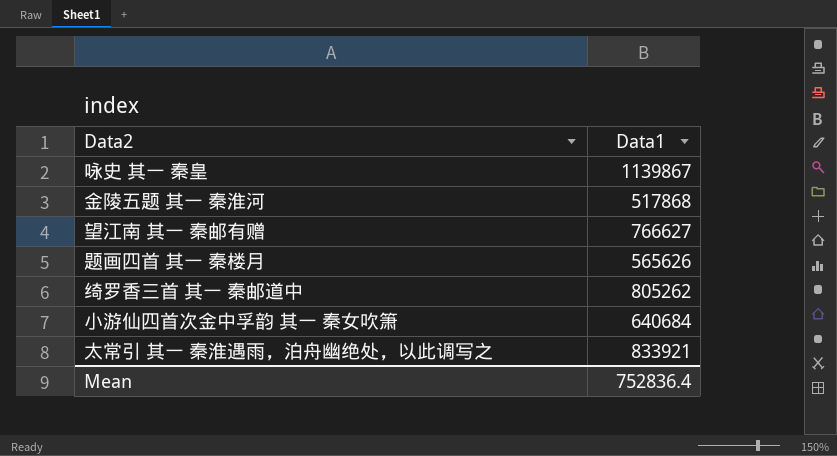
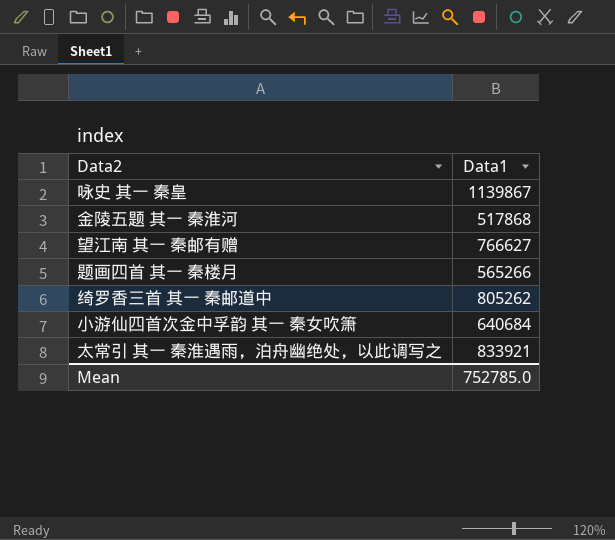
题画四首 其一 秦楼月 | Data1: 565626 -> 565266
Mean | Data1: 752836.4 -> 752785.0

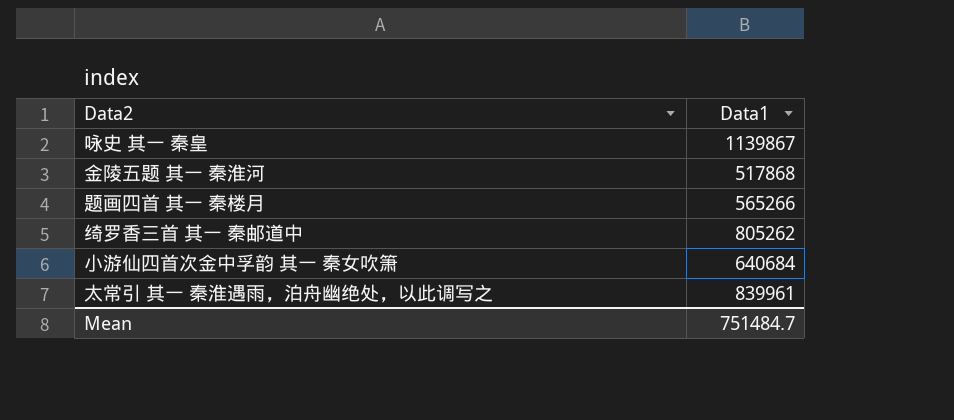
row 望江南 其一 秦邮有赠: 766627 -> none
太常引 其一 秦淮遇雨，泊舟幽绝处，以此调写之 | Data1: 833921 -> 839961
Mean | Data1: 752785.0 -> 751484.7

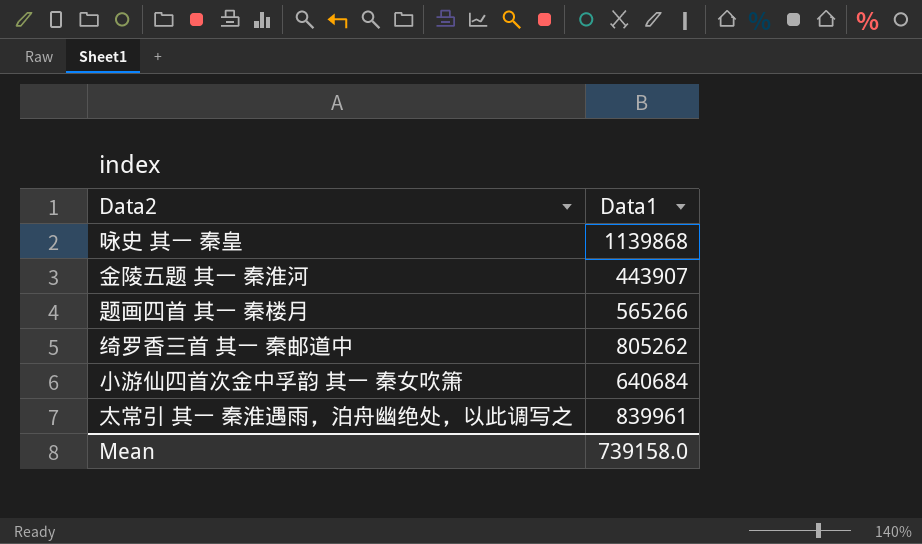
咏史 其一 秦皇 | Data1: 1139867 -> 1139868
金陵五题 其一 秦淮河 | Data1: 517868 -> 443907
Mean | Data1: 751484.7 -> 739158.0

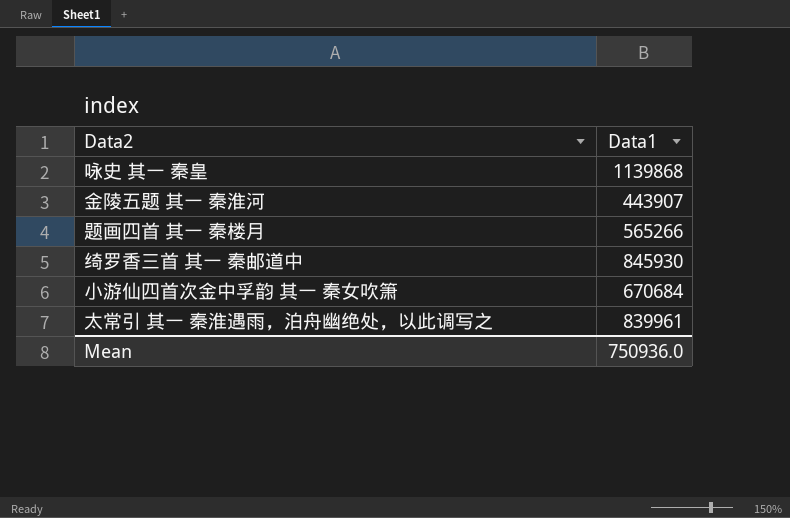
绮罗香三首 其一 秦邮道中 | Data1: 805262 -> 845930
小游仙四首次金中孚韵 其一 秦女吹箫 | Data1: 640684 -> 670684
Mean | Data1: 739158.0 -> 750936.0

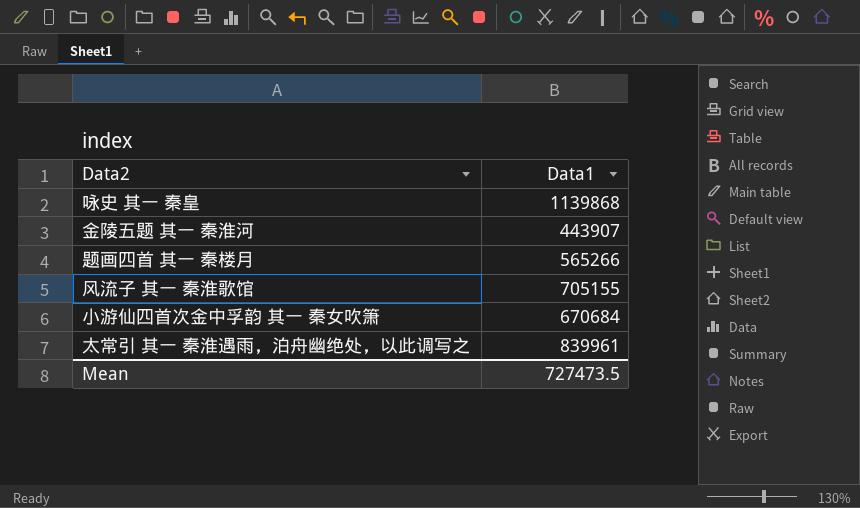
row 绮罗香三首 其一 秦邮道中: 845930 -> none
row 风流子 其一 秦淮歌馆: none -> 705155
Mean | Data1: 750936.0 -> 727473.5

